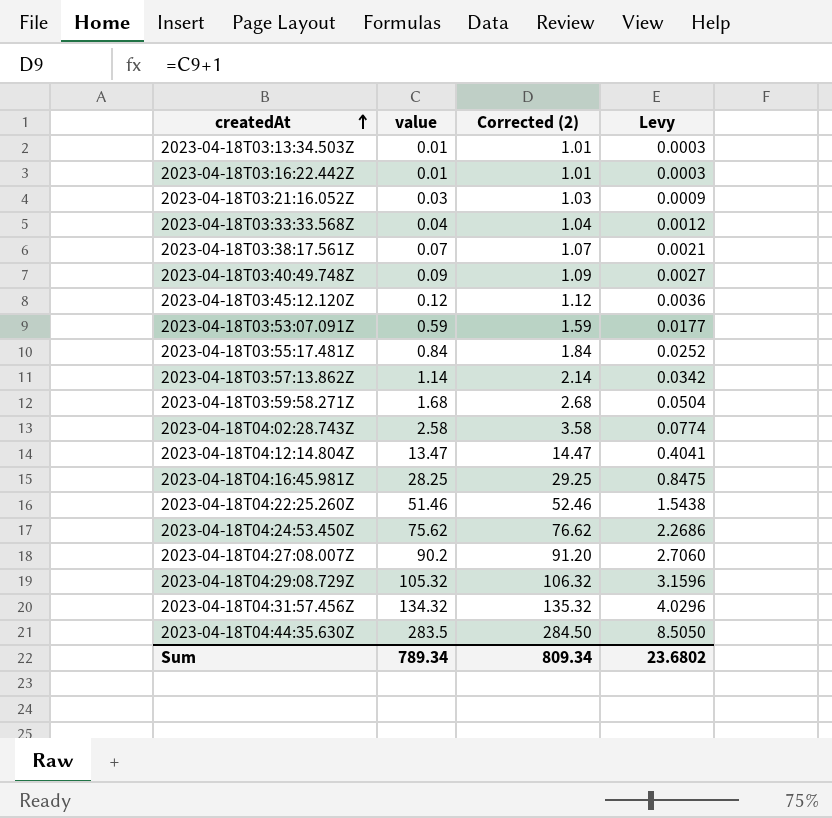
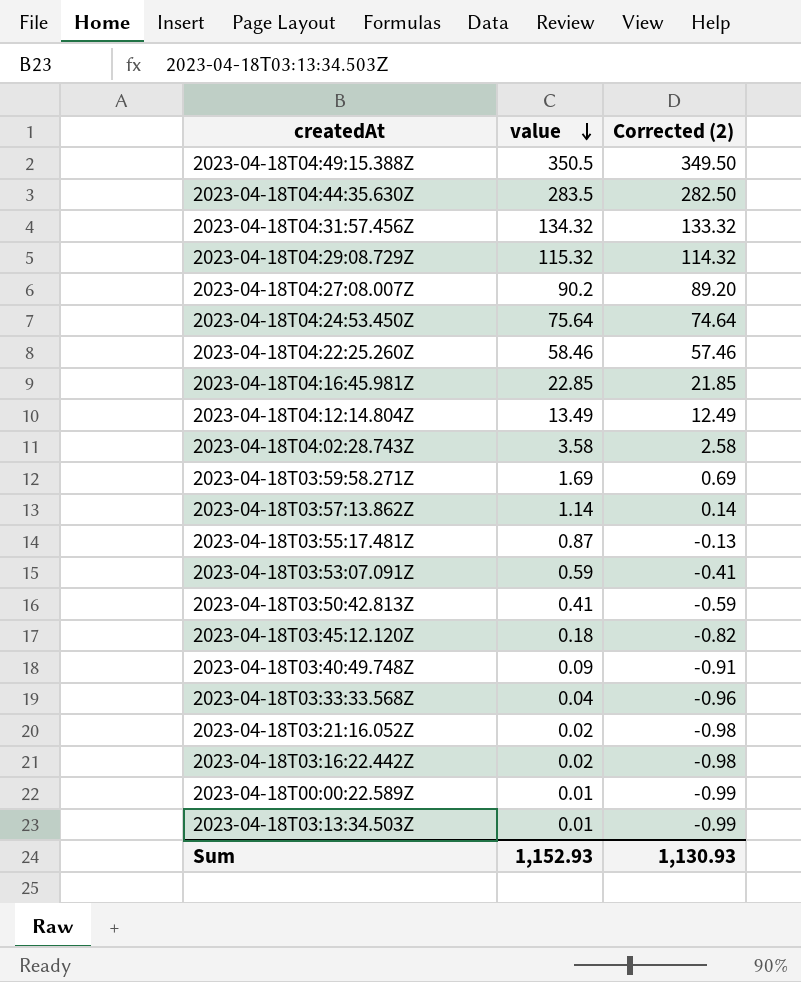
row order: createdAt ascending -> value descending
column Levy | formula: [value] * 0.03 -> none
column Corrected (2) | formula: [value] + 1 -> [value] - 1
row 2023-04-18T03:38:17.561Z: 0.07 | 1.07 | 0.0021 -> none
row 2023-04-18T04:49:15.388Z: none -> 350.5 | 349.50
2023-04-18T04:29:08.729Z | value: 105.32 -> 115.32
2023-04-18T04:24:53.450Z | value: 75.62 -> 75.64
2023-04-18T04:22:25.260Z | value: 51.46 -> 58.46
2023-04-18T04:16:45.981Z | value: 28.25 -> 22.85
2023-04-18T04:12:14.804Z | value: 13.47 -> 13.49
2023-04-18T04:02:28.743Z | value: 2.58 -> 3.58
2023-04-18T03:59:58.271Z | value: 1.68 -> 1.69
2023-04-18T03:55:17.481Z | value: 0.84 -> 0.87
row 2023-04-18T03:50:42.813Z: none -> 0.41 | -0.59
2023-04-18T03:45:12.120Z | value: 0.12 -> 0.18
2023-04-18T03:21:16.052Z | value: 0.03 -> 0.02
2023-04-18T03:16:22.442Z | value: 0.01 -> 0.02
row 2023-04-18T00:00:22.589Z: none -> 0.01 | -0.99
Sum | value: 789.34 -> 1,152.93
Sum | Corrected (2): 809.34 -> 1,130.93

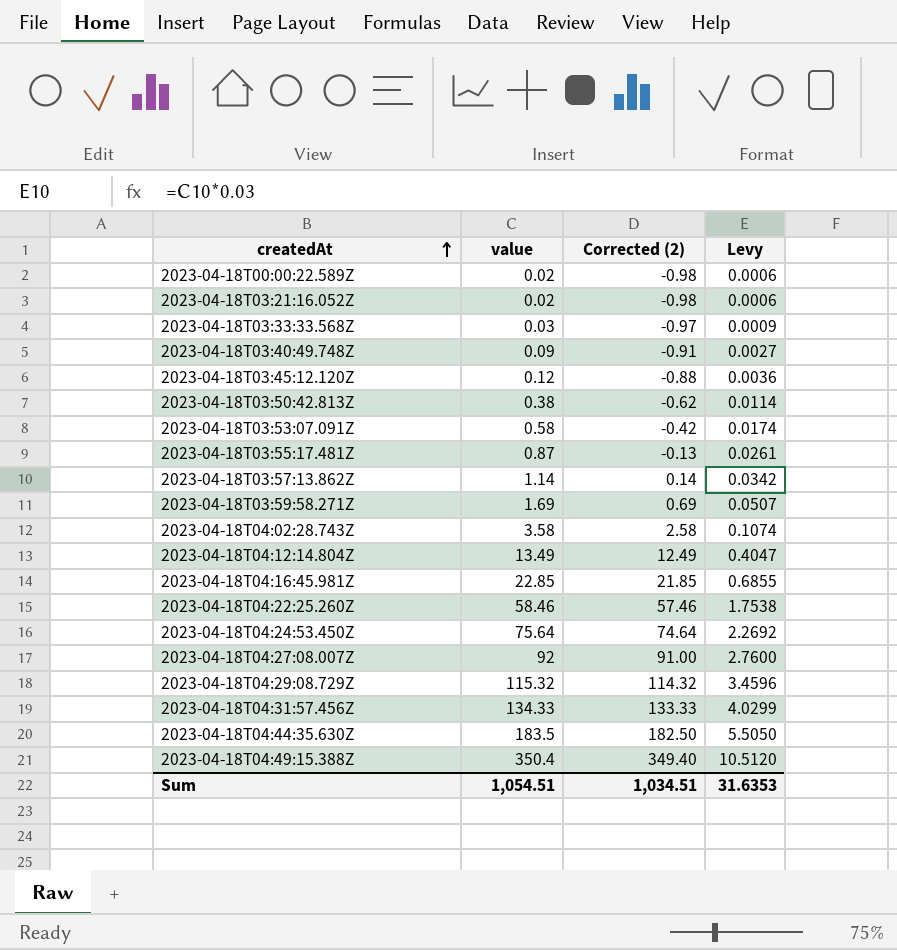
row order: value descending -> createdAt ascending
column Levy | formula: none -> [value] * 0.03
row 2023-04-18T03:16:22.442Z: 0.02 | -0.98 -> none
row 2023-04-18T03:13:34.503Z: 0.01 | -0.99 -> none
2023-04-18T00:00:22.589Z | value: 0.01 -> 0.02
2023-04-18T00:00:22.589Z | Corrected (2): -0.99 -> -0.98
2023-04-18T03:33:33.568Z | value: 0.04 -> 0.03
2023-04-18T03:33:33.568Z | Corrected (2): -0.96 -> -0.97
2023-04-18T03:45:12.120Z | value: 0.18 -> 0.12
2023-04-18T03:45:12.120Z | Corrected (2): -0.82 -> -0.88
2023-04-18T03:50:42.813Z | value: 0.41 -> 0.38
2023-04-18T03:50:42.813Z | Corrected (2): -0.59 -> -0.62
2023-04-18T03:53:07.091Z | value: 0.59 -> 0.58
2023-04-18T03:53:07.091Z | Corrected (2): -0.41 -> -0.42
2023-04-18T04:27:08.007Z | value: 90.2 -> 92
2023-04-18T04:27:08.007Z | Corrected (2): 89.20 -> 91.00
2023-04-18T04:31:57.456Z | value: 134.32 -> 134.33
2023-04-18T04:31:57.456Z | Corrected (2): 133.32 -> 133.33
2023-04-18T04:44:35.630Z | value: 283.5 -> 183.5
2023-04-18T04:44:35.630Z | Corrected (2): 282.50 -> 182.50
2023-04-18T04:49:15.388Z | value: 350.5 -> 350.4
2023-04-18T04:49:15.388Z | Corrected (2): 349.50 -> 349.40
Sum | value: 1,152.93 -> 1,054.51
Sum | Corrected (2): 1,130.93 -> 1,034.51

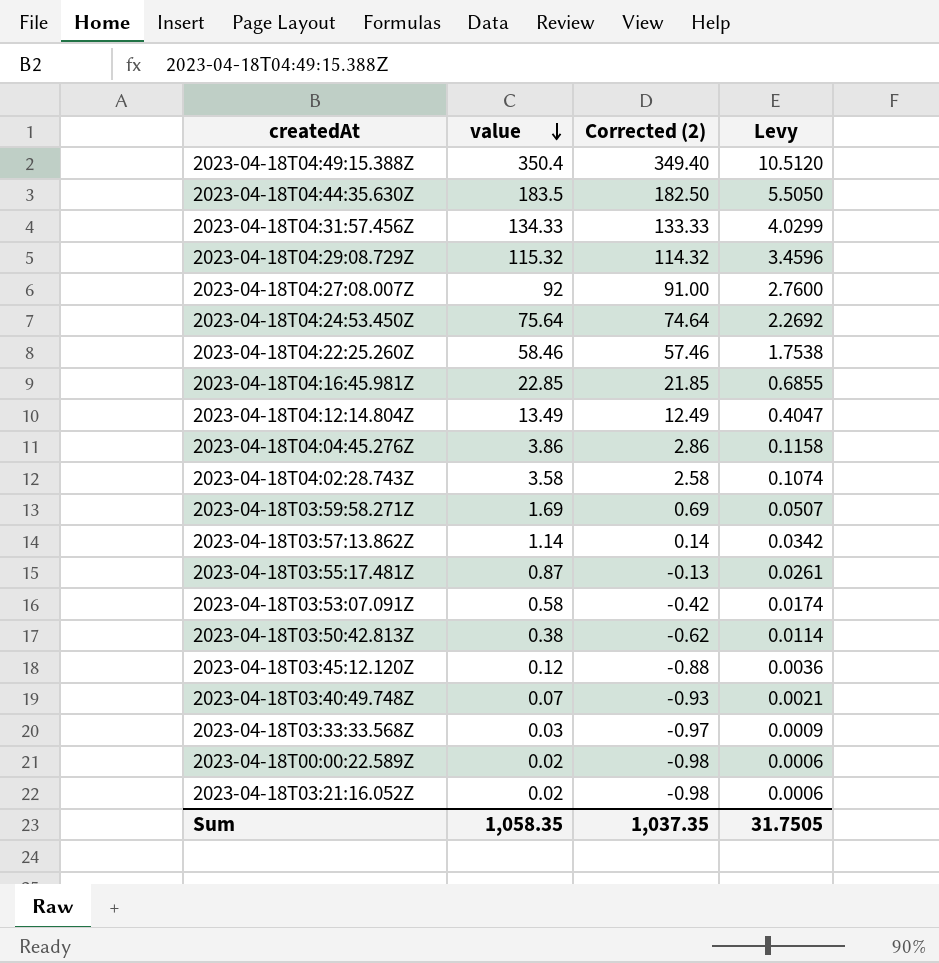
row order: createdAt ascending -> value descending
row 2023-04-18T04:04:45.276Z: none -> 3.86 | 2.86 | 0.1158
2023-04-18T03:40:49.748Z | value: 0.09 -> 0.07
2023-04-18T03:40:49.748Z | Corrected (2): -0.91 -> -0.93
2023-04-18T03:40:49.748Z | Levy: 0.0027 -> 0.0021
Sum | value: 1,054.51 -> 1,058.35
Sum | Corrected (2): 1,034.51 -> 1,037.35
Sum | Levy: 31.6353 -> 31.7505

